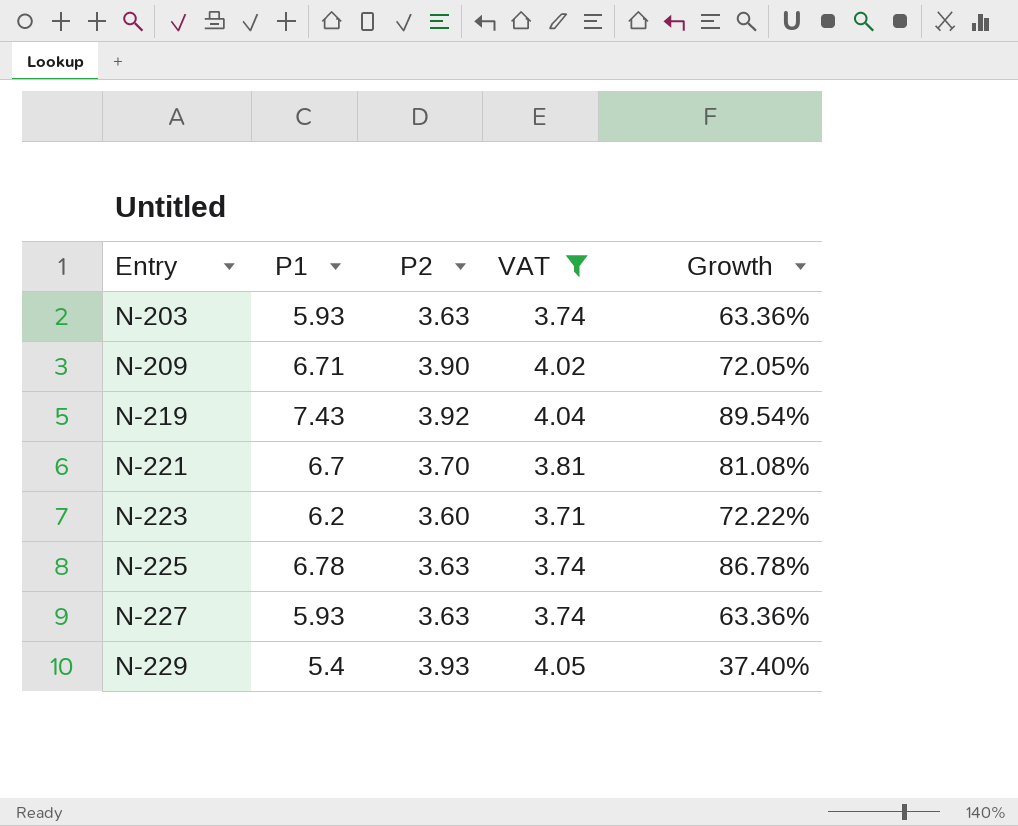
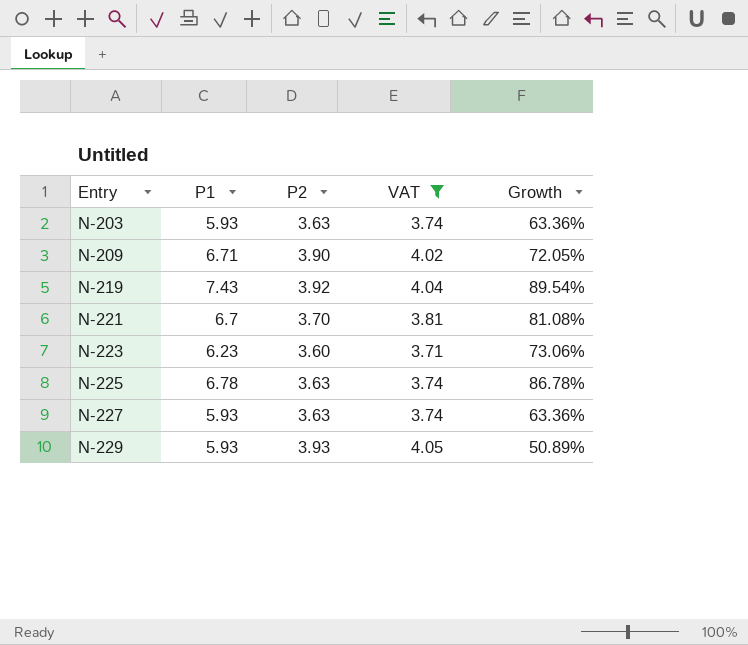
N-223 | P1: 6.2 -> 6.23
N-223 | Growth: 72.22% -> 73.06%
N-229 | P1: 5.4 -> 5.93
N-229 | Growth: 37.40% -> 50.89%

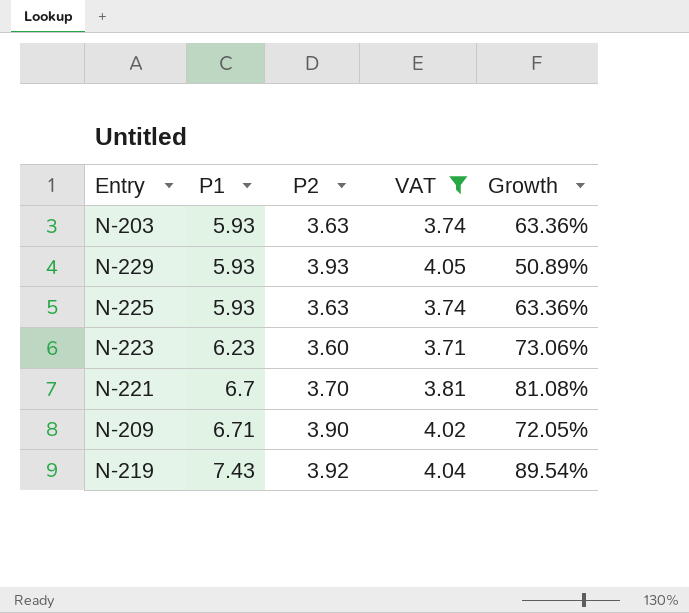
row order: Entry ascending -> P1 ascending
row N-227: 5.93 | 3.63 | 3.74 | 63.36% -> none
N-225 | P1: 6.78 -> 5.93
N-225 | Growth: 86.78% -> 63.36%

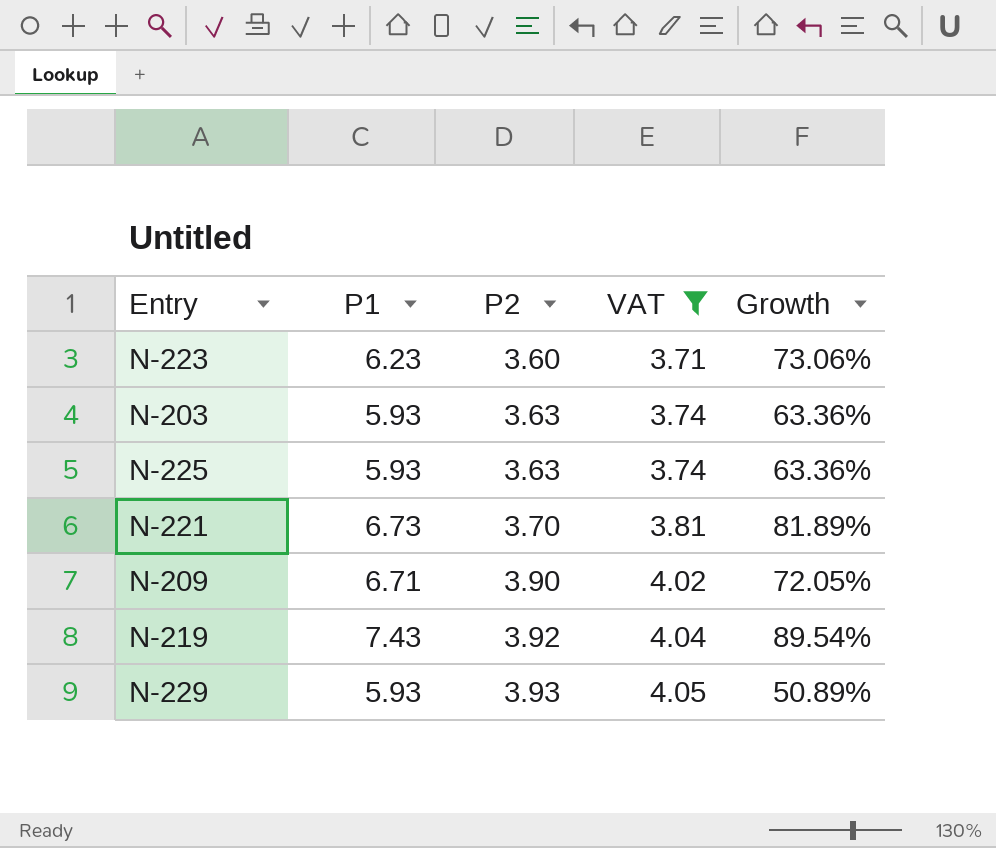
row order: P1 ascending -> P2 ascending
N-221 | P1: 6.7 -> 6.73
N-221 | Growth: 81.08% -> 81.89%

